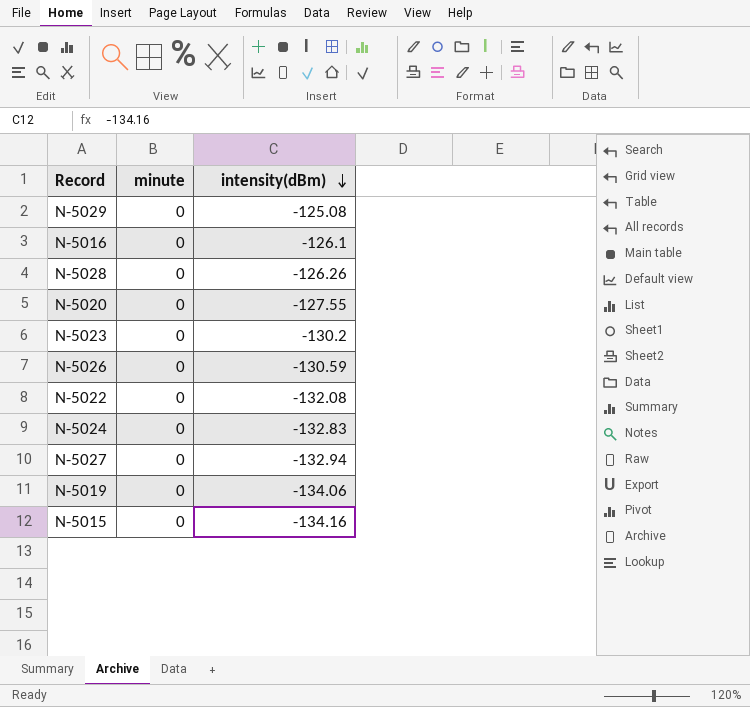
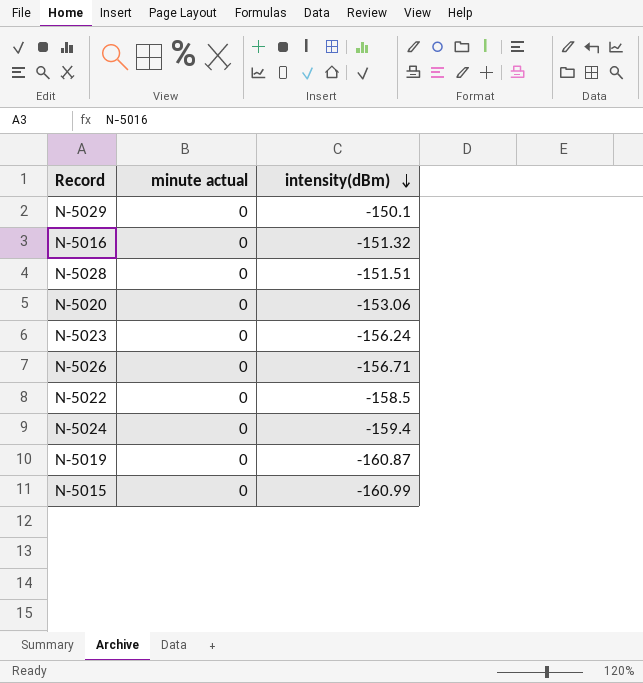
column name: minute -> minute actual
row N-5027: 0 | -132.94 -> none
N-5029 | intensity(dBm): -125.08 -> -150.1
N-5016 | intensity(dBm): -126.1 -> -151.32
N-5028 | intensity(dBm): -126.26 -> -151.51
N-5020 | intensity(dBm): -127.55 -> -153.06
N-5023 | intensity(dBm): -130.2 -> -156.24
N-5026 | intensity(dBm): -130.59 -> -156.71
N-5022 | intensity(dBm): -132.08 -> -158.5
N-5024 | intensity(dBm): -132.83 -> -159.4
N-5019 | intensity(dBm): -134.06 -> -160.87
N-5015 | intensity(dBm): -134.16 -> -160.99

